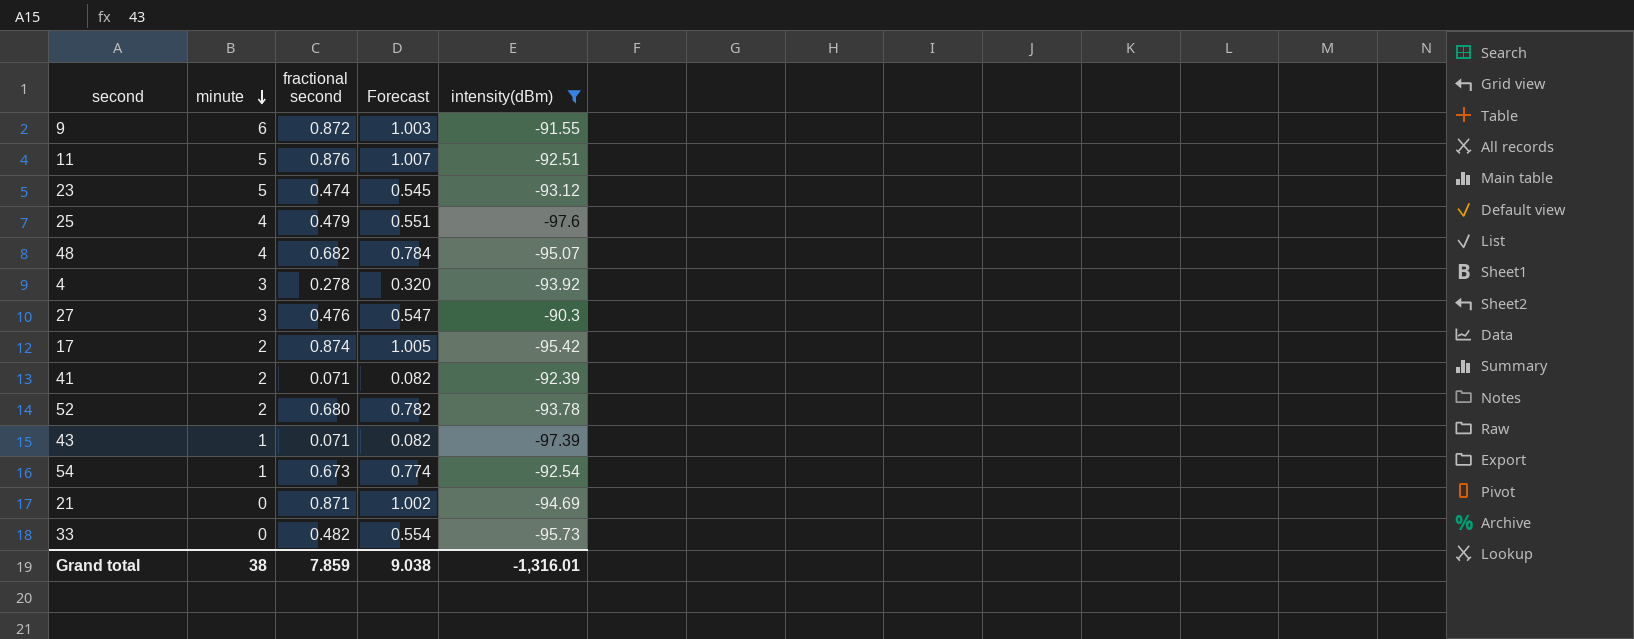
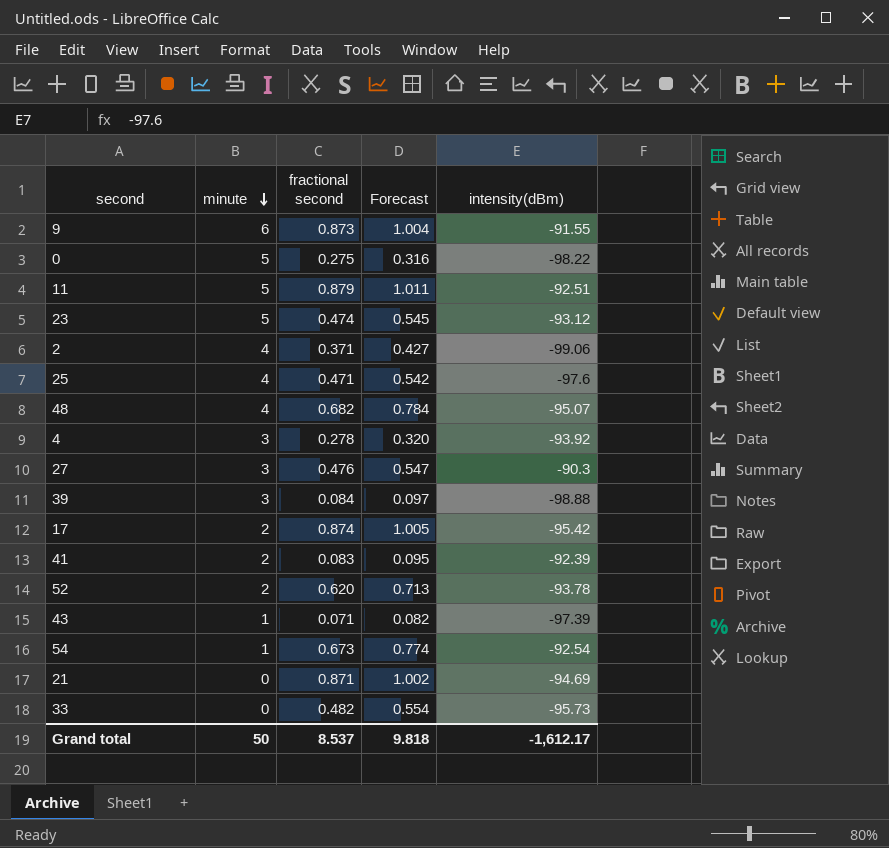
filter: intensity(dBm) >= -97.6 -> none
9 | fractional second: 0.872 -> 0.873
9 | Forecast: 1.003 -> 1.004
11 | fractional second: 0.876 -> 0.879
11 | Forecast: 1.007 -> 1.011
25 | fractional second: 0.479 -> 0.471
25 | Forecast: 0.551 -> 0.542
41 | fractional second: 0.071 -> 0.083
41 | Forecast: 0.082 -> 0.095
52 | fractional second: 0.680 -> 0.620
52 | Forecast: 0.782 -> 0.713
Grand total | minute: 38 -> 50
Grand total | fractional second: 7.859 -> 8.537
Grand total | Forecast: 9.038 -> 9.818
Grand total | intensity(dBm): -1,316.01 -> -1,612.17

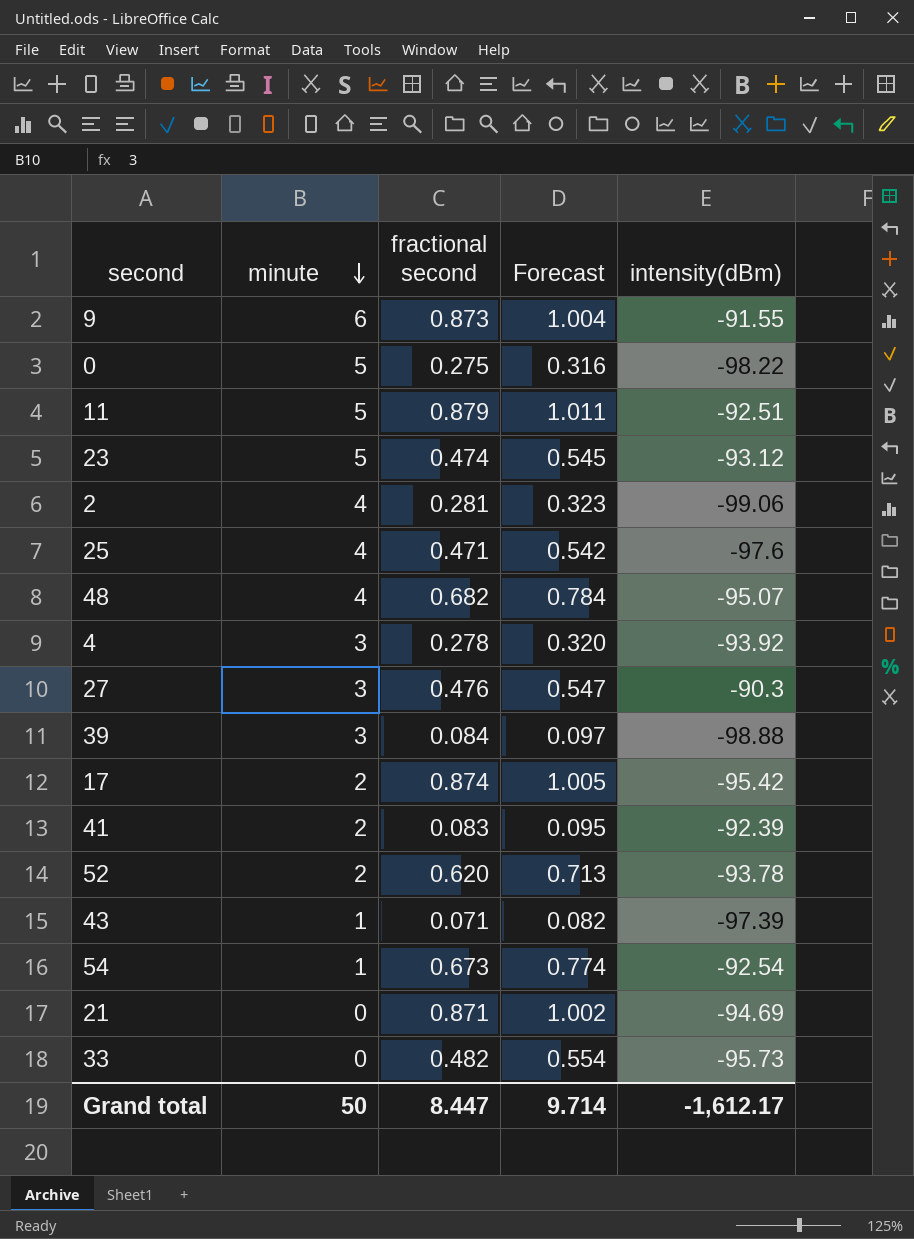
2 | fractional second: 0.371 -> 0.281
2 | Forecast: 0.427 -> 0.323
Grand total | fractional second: 8.537 -> 8.447
Grand total | Forecast: 9.818 -> 9.714

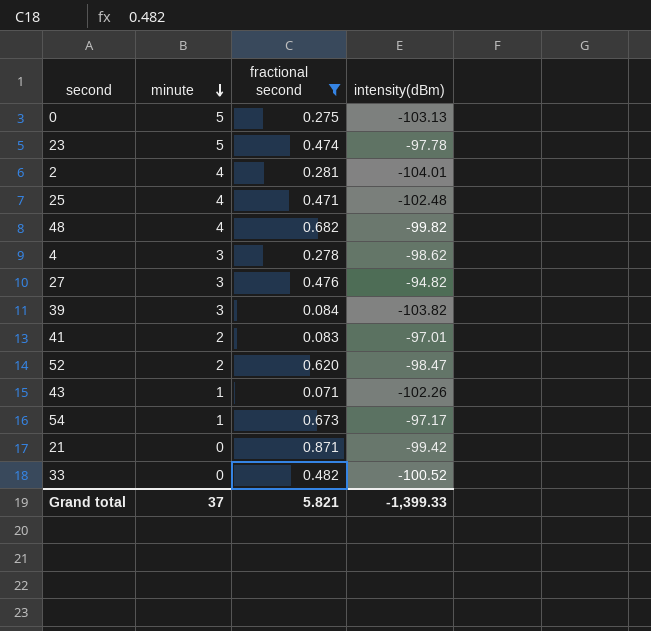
filter: none -> fractional second <= 0.871
column Forecast | formula: [fractional second] * 1.15 -> none
0 | intensity(dBm): -98.22 -> -103.13
23 | intensity(dBm): -93.12 -> -97.78
2 | intensity(dBm): -99.06 -> -104.01
25 | intensity(dBm): -97.6 -> -102.48
48 | intensity(dBm): -95.07 -> -99.82
4 | intensity(dBm): -93.92 -> -98.62
27 | intensity(dBm): -90.3 -> -94.82
39 | intensity(dBm): -98.88 -> -103.82
41 | intensity(dBm): -92.39 -> -97.01
52 | intensity(dBm): -93.78 -> -98.47
43 | intensity(dBm): -97.39 -> -102.26
54 | intensity(dBm): -92.54 -> -97.17
21 | intensity(dBm): -94.69 -> -99.42
33 | intensity(dBm): -95.73 -> -100.52
Grand total | minute: 50 -> 37
Grand total | fractional second: 8.447 -> 5.821
Grand total | intensity(dBm): -1,612.17 -> -1,399.33

